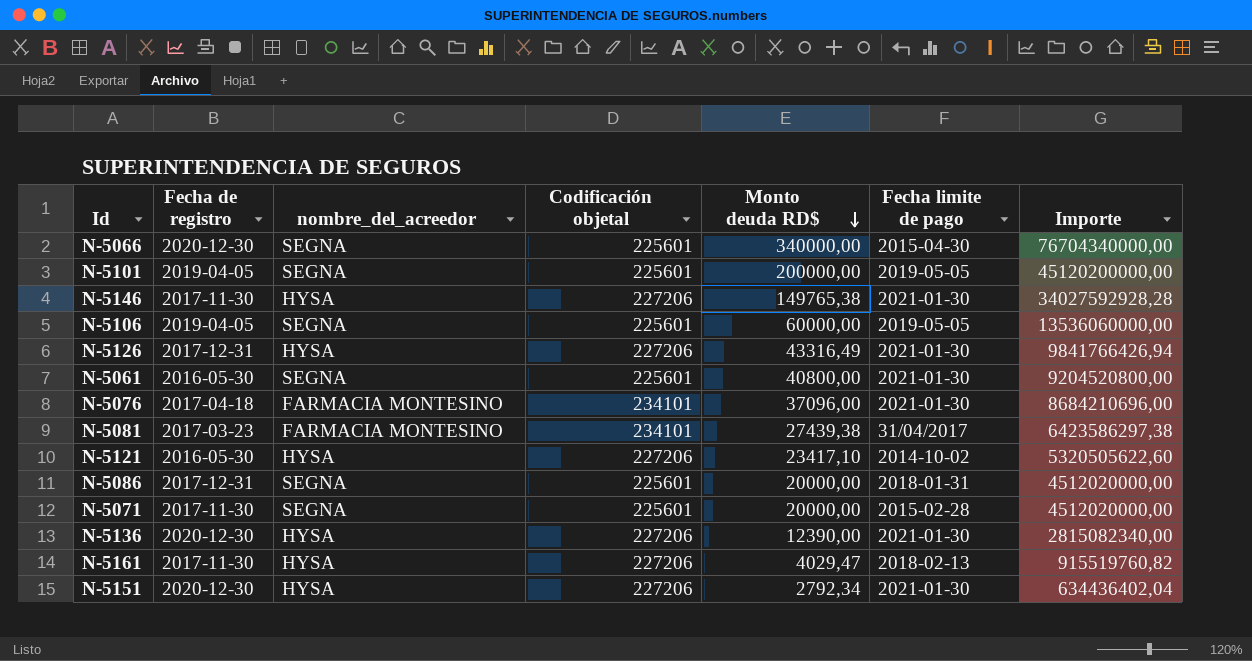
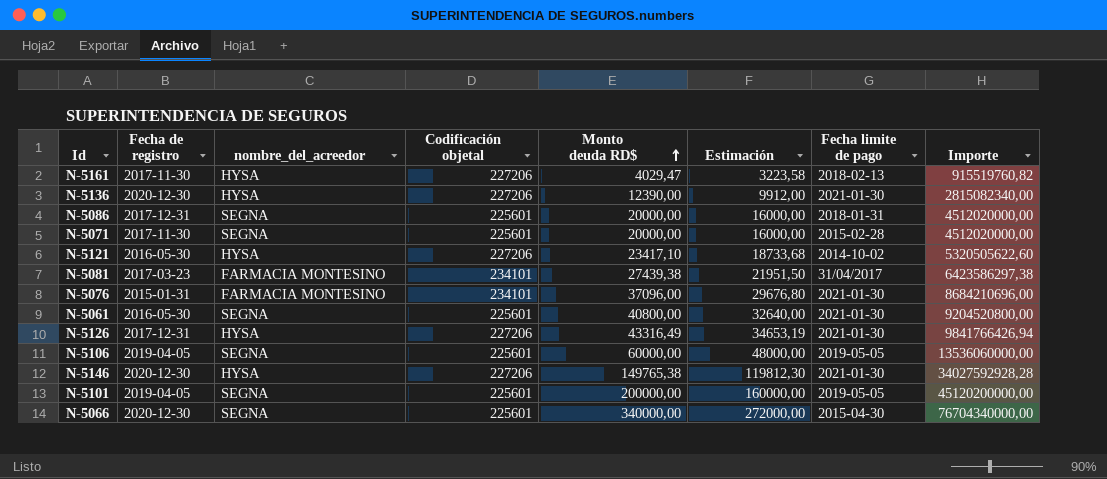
row order: Monto deuda RD$ descending -> Monto deuda RD$ ascending
column Estimación | formula: none -> [Monto deuda RD$] * 0,8
row N-5151: 2020-12-30 | HYSA | 227206 | 2792,34 | 2021-01-30 | 634436402,04 -> none
N-5076 | Fecha de registro: 2017-04-18 -> 2015-01-31
N-5146 | Fecha de registro: 2017-11-30 -> 2020-12-30

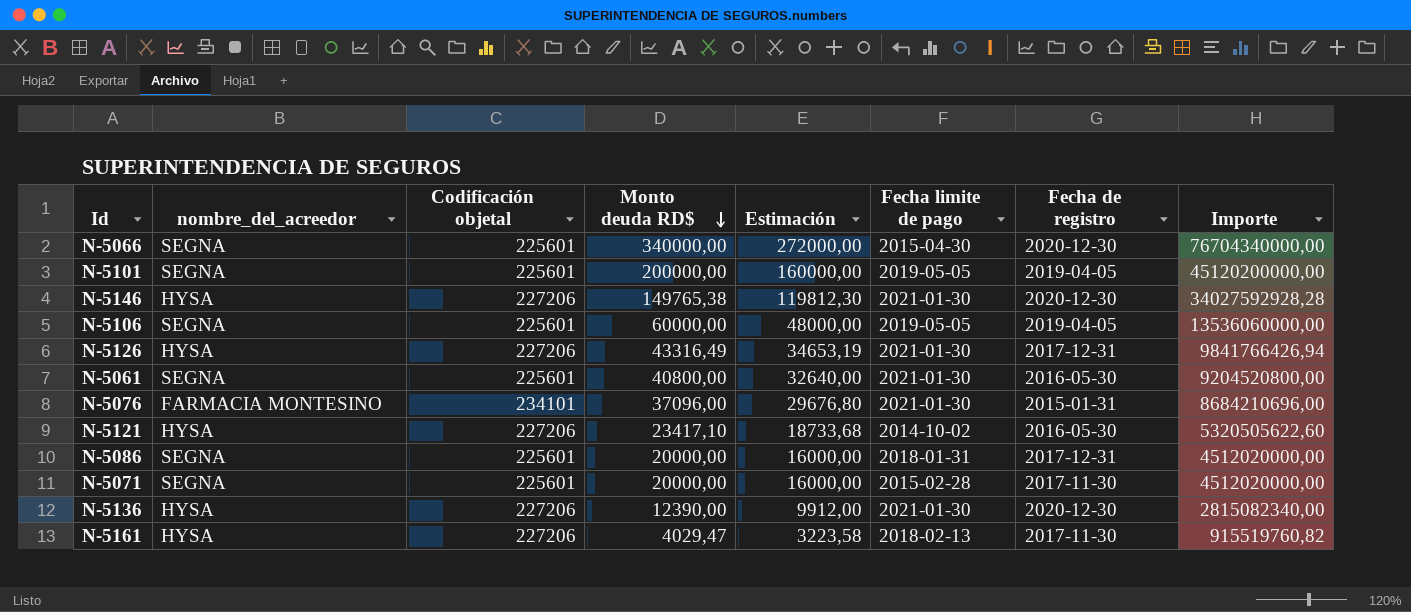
row order: Monto deuda RD$ ascending -> Monto deuda RD$ descending
column Fecha de registro | position: 2 -> 7
row N-5081: 2017-03-23 | FARMACIA MONTESINO | 234101 | 27439,38 | 21951,50 | 31/04/2017 | 6423586297,38 -> none

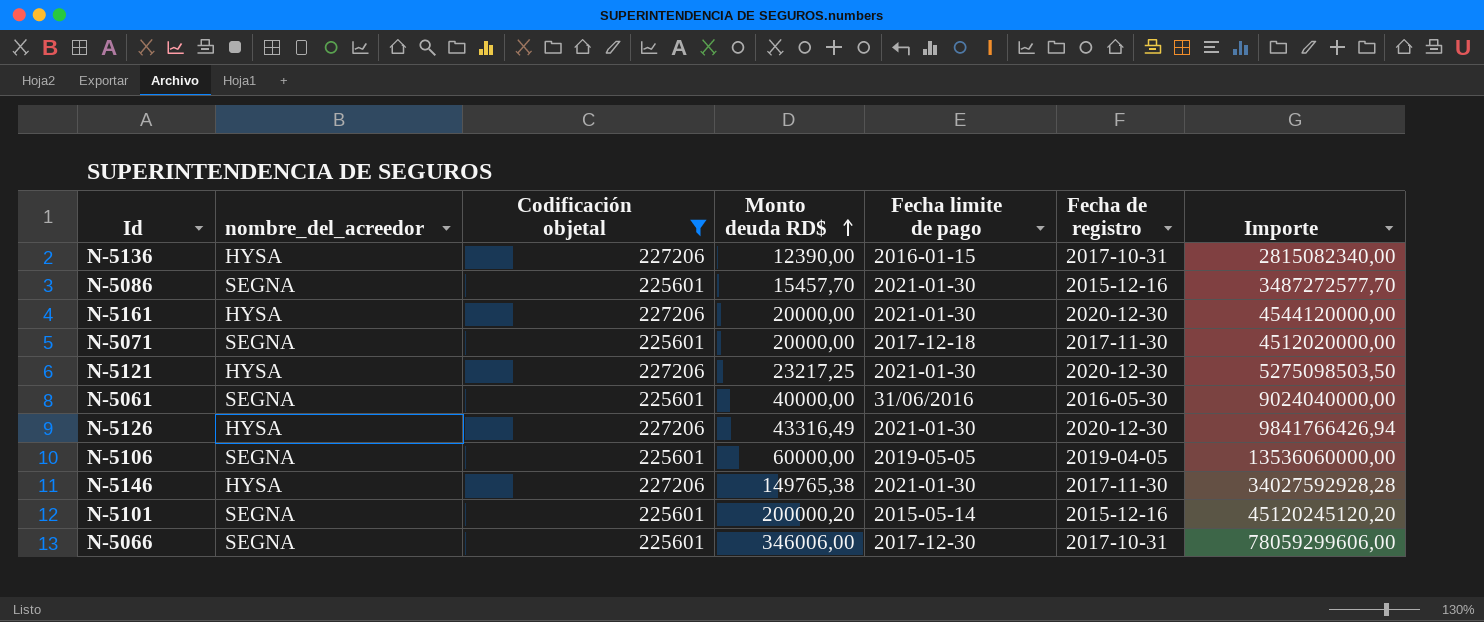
filter: none -> Codificación objetal != 234101
row order: Monto deuda RD$ descending -> Monto deuda RD$ ascending
column Estimación | formula: [Monto deuda RD$] * 0,8 -> none
N-5136 | Fecha limite de pago: 2021-01-30 -> 2016-01-15
N-5136 | Fecha de registro: 2020-12-30 -> 2017-10-31
N-5086 | Monto deuda RD$: 20000,00 -> 15457,70
N-5086 | Fecha limite de pago: 2018-01-31 -> 2021-01-30
N-5086 | Fecha de registro: 2017-12-31 -> 2015-12-16
N-5086 | Importe: 4512020000,00 -> 3487272577,70
N-5161 | Monto deuda RD$: 4029,47 -> 20000,00
N-5161 | Fecha limite de pago: 2018-02-13 -> 2021-01-30
N-5161 | Fecha de registro: 2017-11-30 -> 2020-12-30
N-5161 | Importe: 915519760,82 -> 4544120000,00
N-5071 | Fecha limite de pago: 2015-02-28 -> 2017-12-18
N-5121 | Monto deuda RD$: 23417,10 -> 23217,25
N-5121 | Fecha limite de pago: 2014-10-02 -> 2021-01-30
N-5121 | Fecha de registro: 2016-05-30 -> 2020-12-30
N-5121 | Importe: 5320505622,60 -> 5275098503,50
N-5061 | Monto deuda RD$: 40800,00 -> 40000,00
N-5061 | Fecha limite de pago: 2021-01-30 -> 31/06/2016
N-5061 | Importe: 9204520800,00 -> 9024040000,00
N-5126 | Fecha de registro: 2017-12-31 -> 2020-12-30
N-5146 | Fecha de registro: 2020-12-30 -> 2017-11-30
N-5101 | Monto deuda RD$: 200000,00 -> 200000,20
N-5101 | Fecha limite de pago: 2019-05-05 -> 2015-05-14
N-5101 | Fecha de registro: 2019-04-05 -> 2015-12-16
N-5101 | Importe: 45120200000,00 -> 45120245120,20
N-5066 | Monto deuda RD$: 340000,00 -> 346006,00
N-5066 | Fecha limite de pago: 2015-04-30 -> 2017-12-30
N-5066 | Fecha de registro: 2020-12-30 -> 2017-10-31
N-5066 | Importe: 76704340000,00 -> 78059299606,00

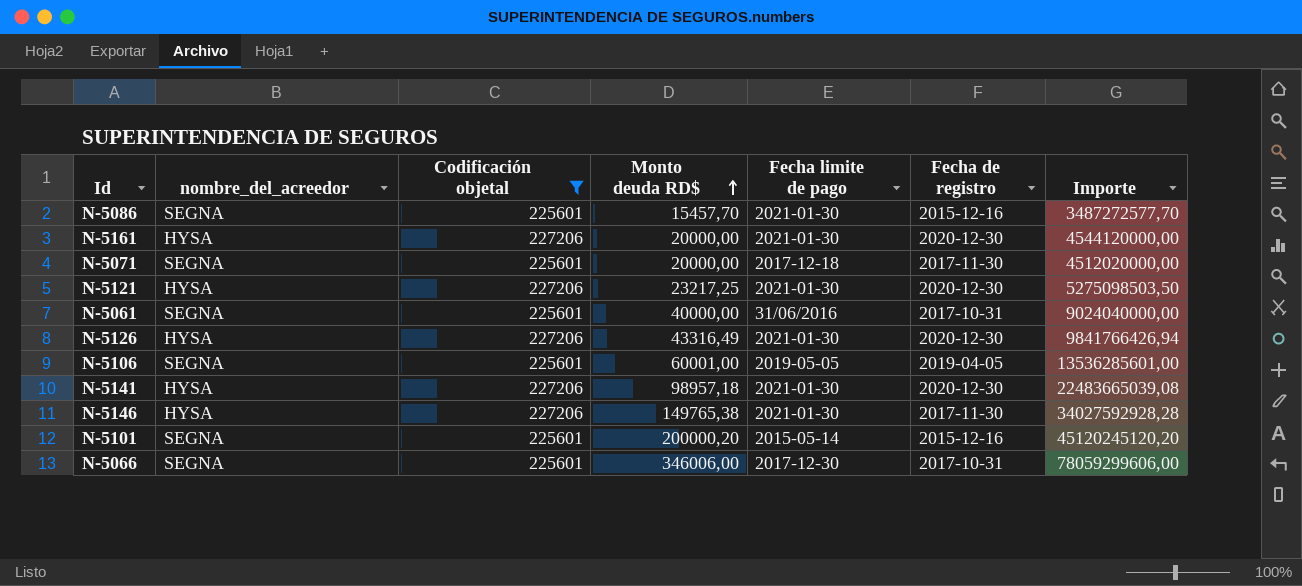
row N-5136: HYSA | 227206 | 12390,00 | 2016-01-15 | 2017-10-31 | 2815082340,00 -> none
N-5061 | Fecha de registro: 2016-05-30 -> 2017-10-31
N-5106 | Monto deuda RD$: 60000,00 -> 60001,00
N-5106 | Importe: 13536060000,00 -> 13536285601,00
row N-5141: none -> HYSA | 227206 | 98957,18 | 2021-01-30 | 2020-12-30 | 22483665039,08

